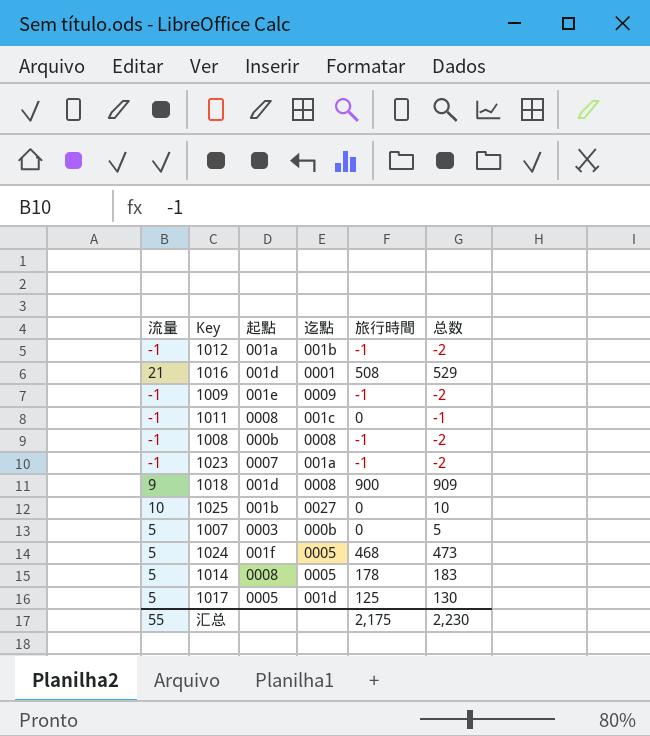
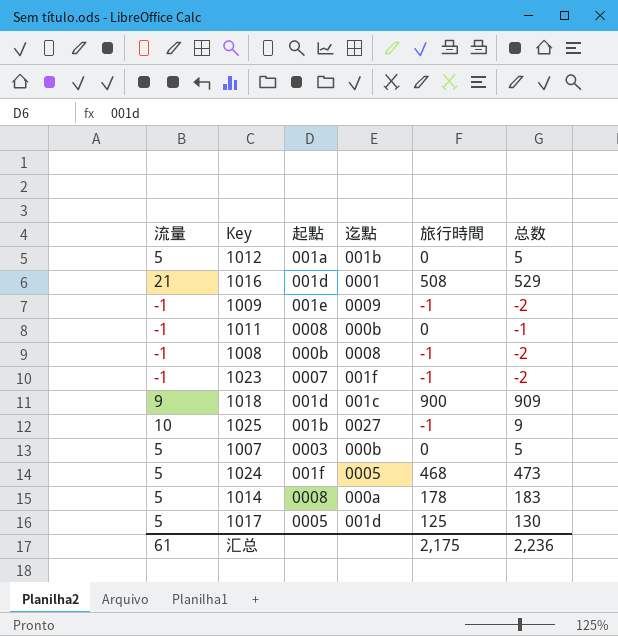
1012 | 流量: -1 -> 5
1012 | 旅行時間: -1 -> 0
1012 | 总数: -2 -> 5
1011 | 迄點: 001c -> 000b
1023 | 迄點: 001a -> 001f
1018 | 迄點: 0008 -> 001c
1025 | 旅行時間: 0 -> -1
1025 | 总数: 10 -> 9
1014 | 迄點: 0005 -> 000a
汇总 | 流量: 55 -> 61
汇总 | 总数: 2,230 -> 2,236

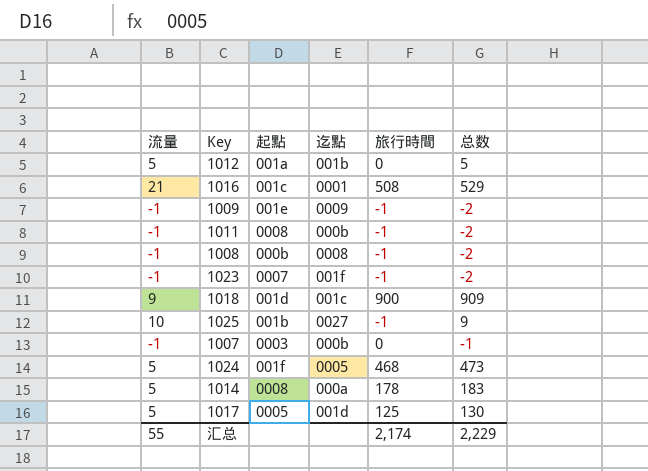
1016 | 起點: 001d -> 001c
1011 | 旅行時間: 0 -> -1
1011 | 总数: -1 -> -2
1007 | 流量: 5 -> -1
1007 | 总数: 5 -> -1
汇总 | 流量: 61 -> 55
汇总 | 旅行時間: 2,175 -> 2,174
汇总 | 总数: 2,236 -> 2,229

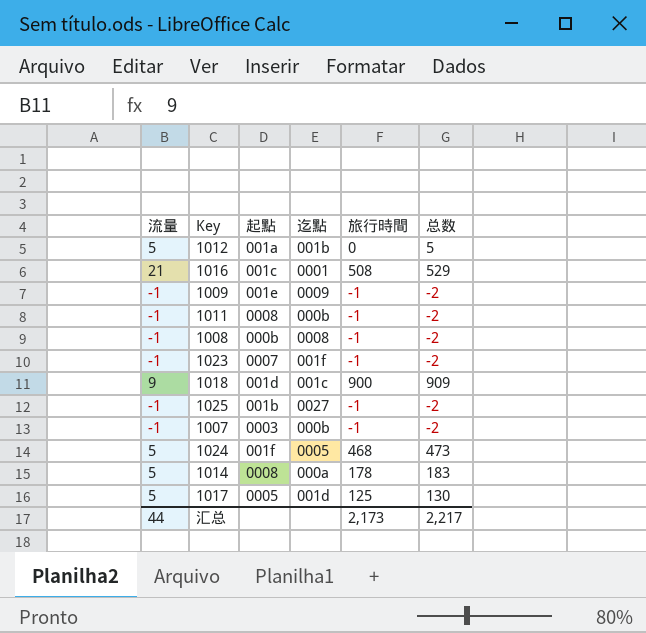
1025 | 流量: 10 -> -1
1025 | 总数: 9 -> -2
1007 | 旅行時間: 0 -> -1
1007 | 总数: -1 -> -2
汇总 | 流量: 55 -> 44
汇总 | 旅行時間: 2,174 -> 2,173
汇总 | 总数: 2,229 -> 2,217

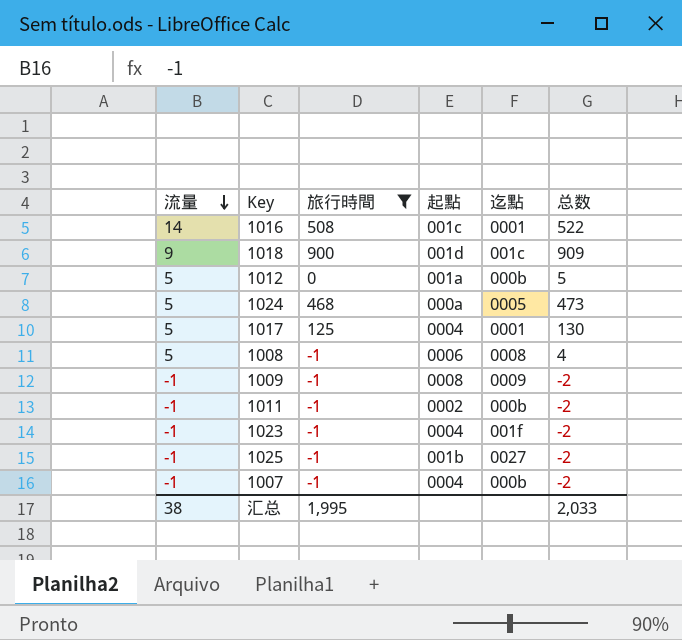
filter: none -> 旅行時間 != 178
row order: none -> 流量 descending
column 旅行時間 | position: 5 -> 3
1016 | 流量: 21 -> 14
1016 | 总数: 529 -> 522
1012 | 迄點: 001b -> 000b
1024 | 起點: 001f -> 000a
1017 | 起點: 0005 -> 0004
1017 | 迄點: 001d -> 0001
1008 | 流量: -1 -> 5
1008 | 起點: 000b -> 0006
1008 | 总数: -2 -> 4
1009 | 起點: 001e -> 0008
1011 | 起點: 0008 -> 0002
1023 | 起點: 0007 -> 0004
1007 | 起點: 0003 -> 0004
汇总 | 流量: 44 -> 38
汇总 | 旅行時間: 2,173 -> 1,995
汇总 | 总数: 2,217 -> 2,033

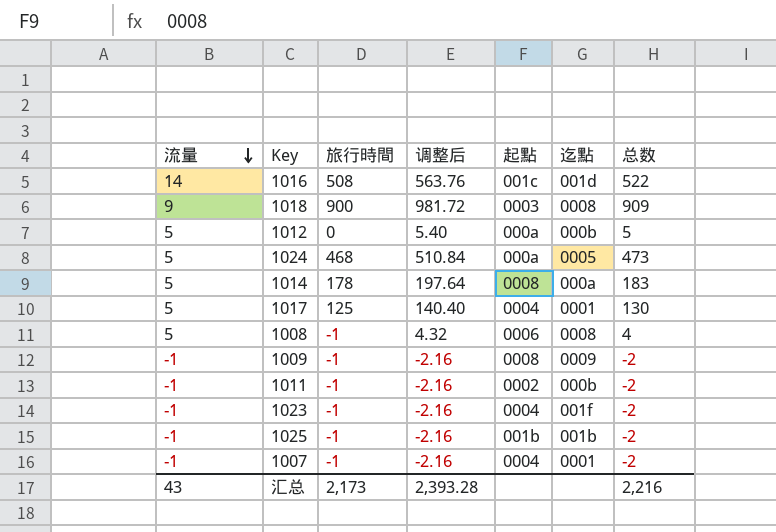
filter: 旅行時間 != 178 -> none
column 调整后 | formula: none -> [总数] * 1.08
1016 | 迄點: 0001 -> 001d
1018 | 起點: 001d -> 0003
1018 | 迄點: 001c -> 0008
1012 | 起點: 001a -> 000a
1025 | 迄點: 0027 -> 001b
1007 | 迄點: 000b -> 0001
汇总 | 流量: 38 -> 43
汇总 | 旅行時間: 1,995 -> 2,173
汇总 | 总数: 2,033 -> 2,216

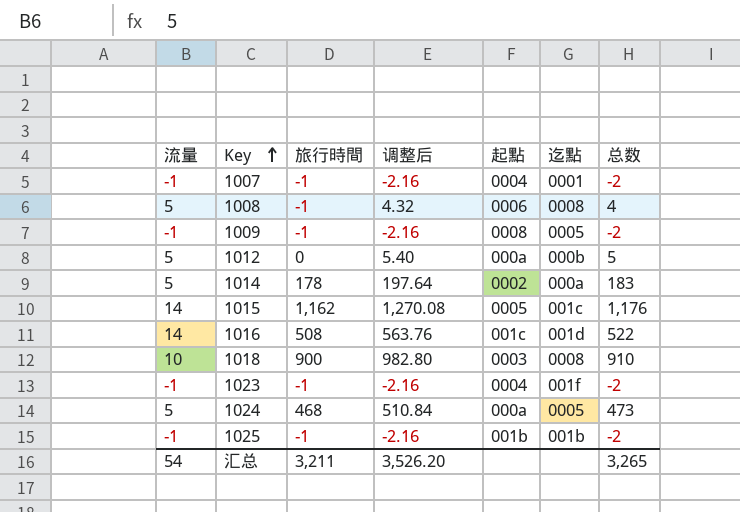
row order: 流量 descending -> Key ascending
row 1017: 5 | 125 | 140.40 | 0004 | 0001 | 130 -> none
row 1011: -1 | -1 | -2.16 | 0002 | 000b | -2 -> none
1009 | 迄點: 0009 -> 0005
1014 | 起點: 0008 -> 0002
row 1015: none -> 14 | 1,162 | 1,270.08 | 0005 | 001c | 1,176
1018 | 流量: 9 -> 10
1018 | 调整后: 981.72 -> 982.80
1018 | 总数: 909 -> 910
汇总 | 流量: 43 -> 54
汇总 | 旅行時間: 2,173 -> 3,211
汇总 | 调整后: 2,393.28 -> 3,526.20
汇总 | 总数: 2,216 -> 3,265

